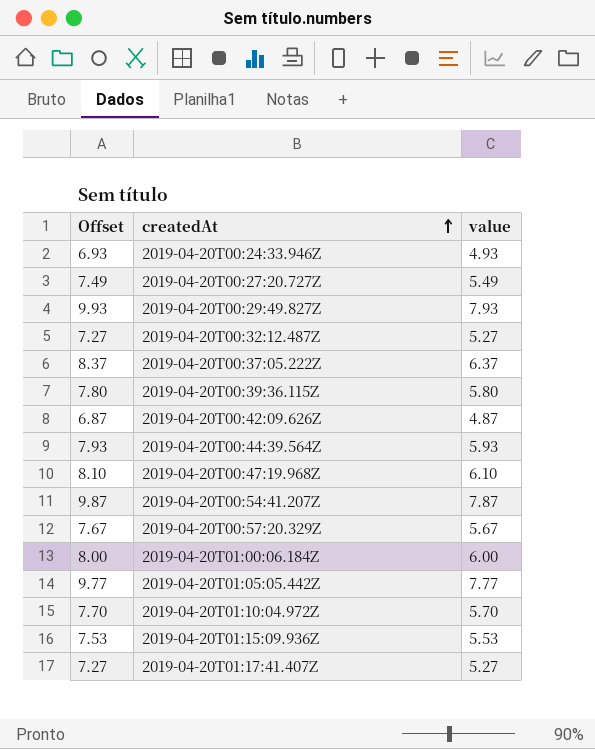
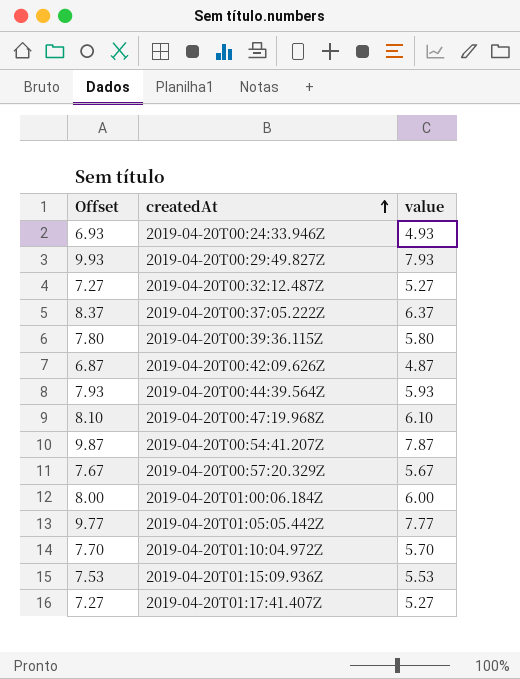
row 2019-04-20T00:27:20.727Z: 7.49 | 5.49 -> none

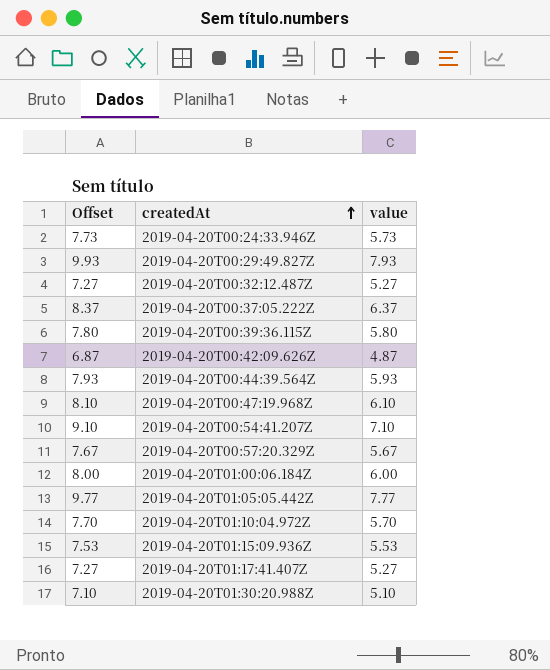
2019-04-20T00:24:33.946Z | Offset: 6.93 -> 7.73
2019-04-20T00:24:33.946Z | value: 4.93 -> 5.73
2019-04-20T00:54:41.207Z | Offset: 9.87 -> 9.10
2019-04-20T00:54:41.207Z | value: 7.87 -> 7.10
row 2019-04-20T01:30:20.988Z: none -> 7.10 | 5.10

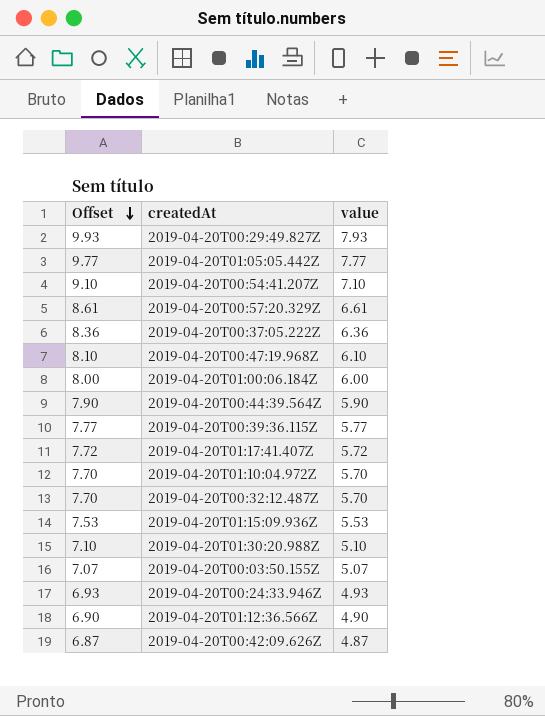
row order: createdAt ascending -> Offset descending
2019-04-20T00:57:20.329Z | Offset: 7.67 -> 8.61
2019-04-20T00:57:20.329Z | value: 5.67 -> 6.61
2019-04-20T00:37:05.222Z | Offset: 8.37 -> 8.36
2019-04-20T00:37:05.222Z | value: 6.37 -> 6.36
2019-04-20T00:44:39.564Z | Offset: 7.93 -> 7.90
2019-04-20T00:44:39.564Z | value: 5.93 -> 5.90
2019-04-20T00:39:36.115Z | Offset: 7.80 -> 7.77
2019-04-20T00:39:36.115Z | value: 5.80 -> 5.77
2019-04-20T01:17:41.407Z | Offset: 7.27 -> 7.72
2019-04-20T01:17:41.407Z | value: 5.27 -> 5.72
2019-04-20T00:32:12.487Z | Offset: 7.27 -> 7.70
2019-04-20T00:32:12.487Z | value: 5.27 -> 5.70
row 2019-04-20T00:03:50.155Z: none -> 7.07 | 5.07
2019-04-20T00:24:33.946Z | Offset: 7.73 -> 6.93
2019-04-20T00:24:33.946Z | value: 5.73 -> 4.93
row 2019-04-20T01:12:36.566Z: none -> 6.90 | 4.90

